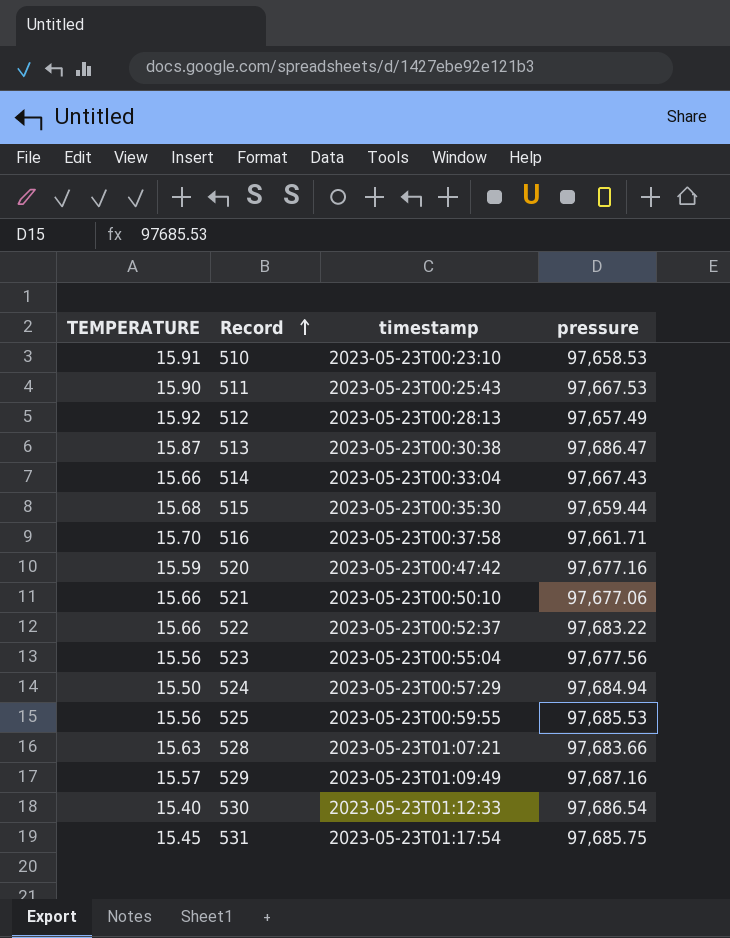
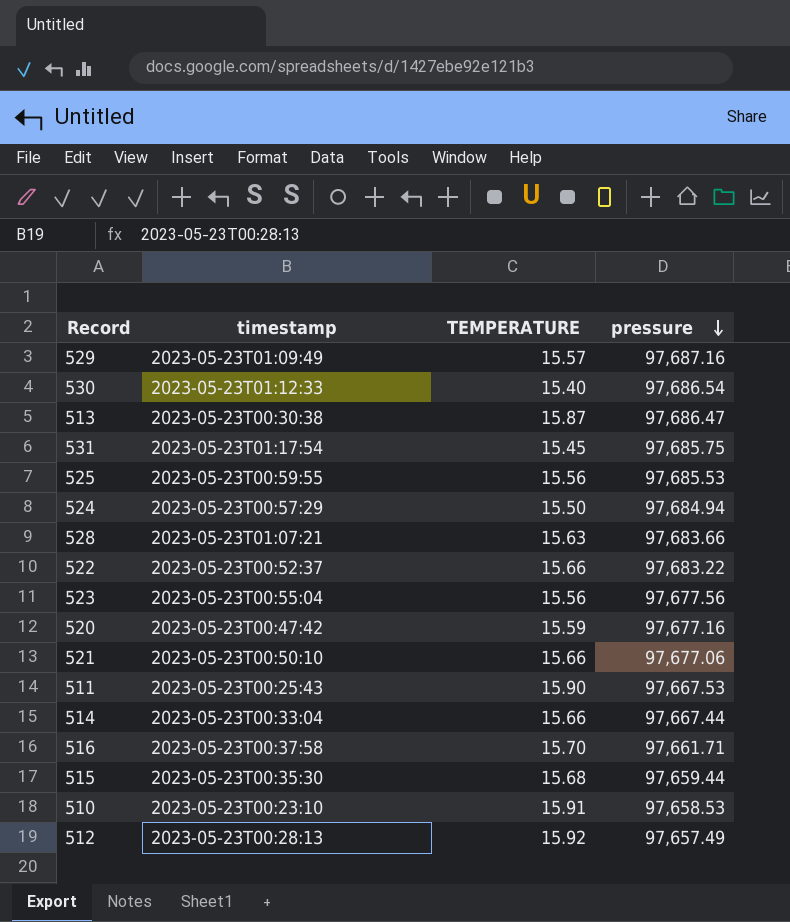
row order: Record ascending -> pressure descending
column TEMPERATURE | position: 1 -> 3
514 | pressure: 97,667.43 -> 97,667.44

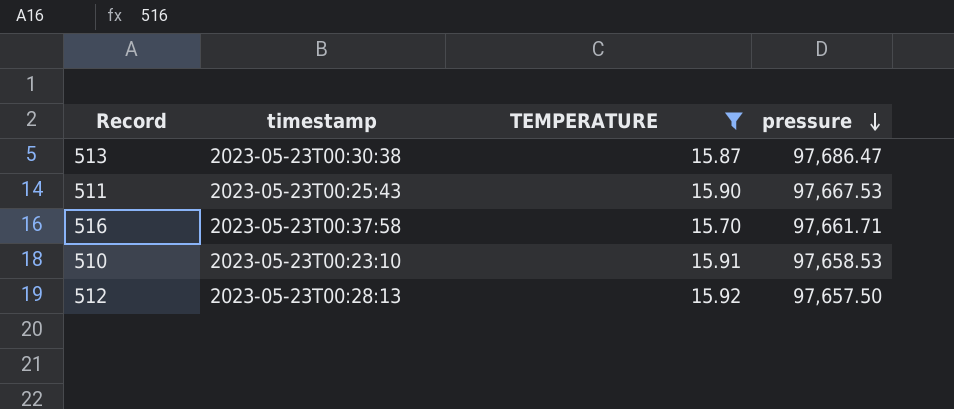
filter: none -> TEMPERATURE >= 15.70
512 | pressure: 97,657.49 -> 97,657.50

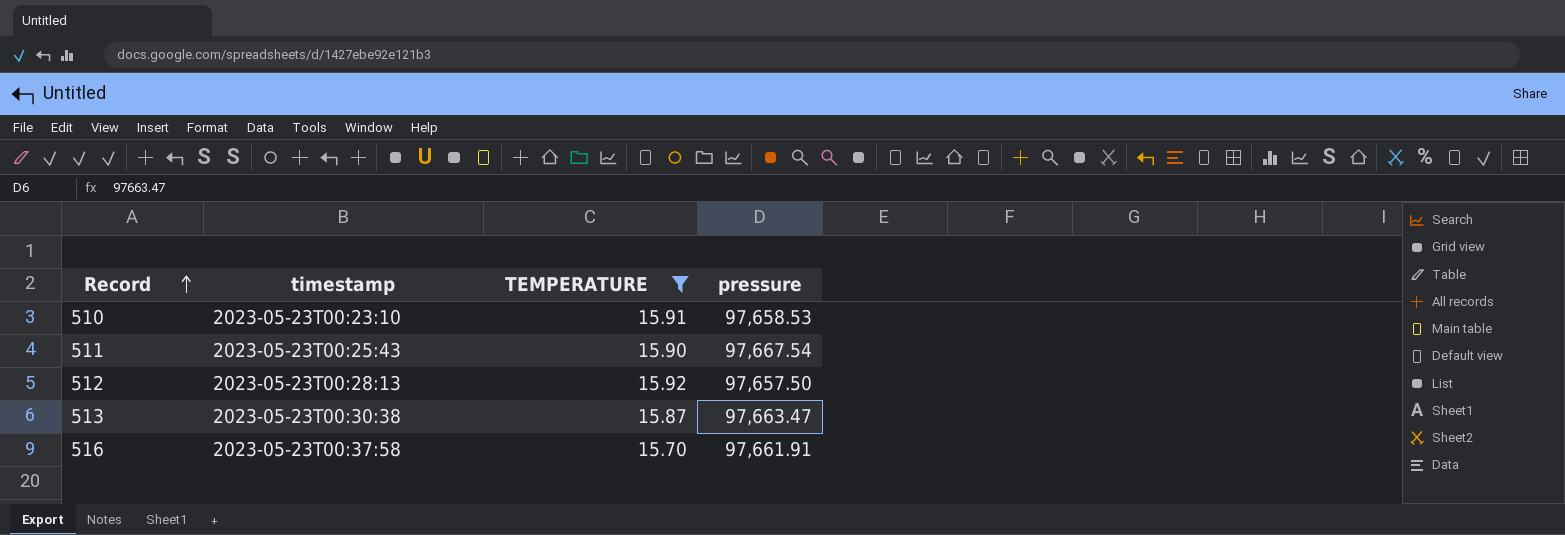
row order: pressure descending -> Record ascending
511 | pressure: 97,667.53 -> 97,667.54
513 | pressure: 97,686.47 -> 97,663.47
516 | pressure: 97,661.71 -> 97,661.91

